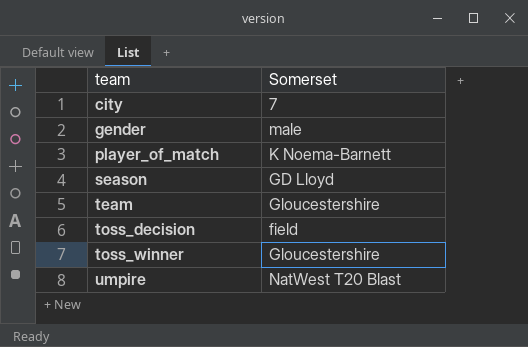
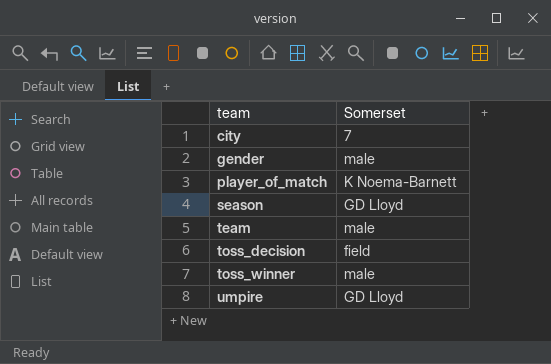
team | Somerset: Gloucestershire -> male
toss_winner | Somerset: Gloucestershire -> male
umpire | Somerset: NatWest T20 Blast -> GD Lloyd

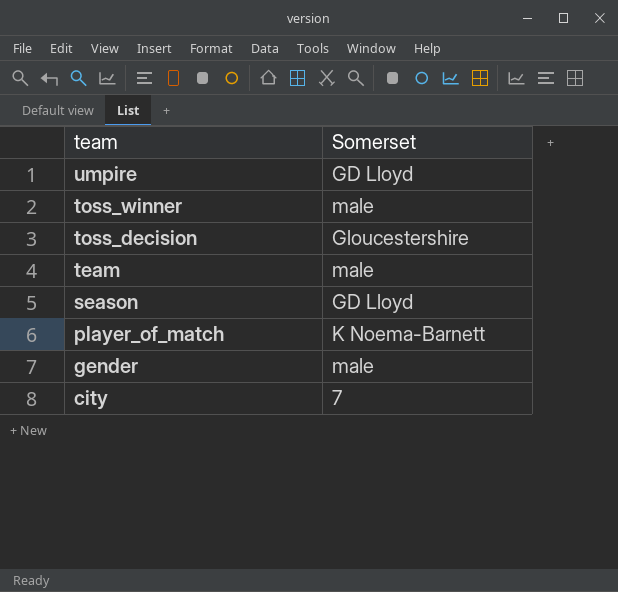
row order: team ascending -> team descending
toss_decision | Somerset: field -> Gloucestershire

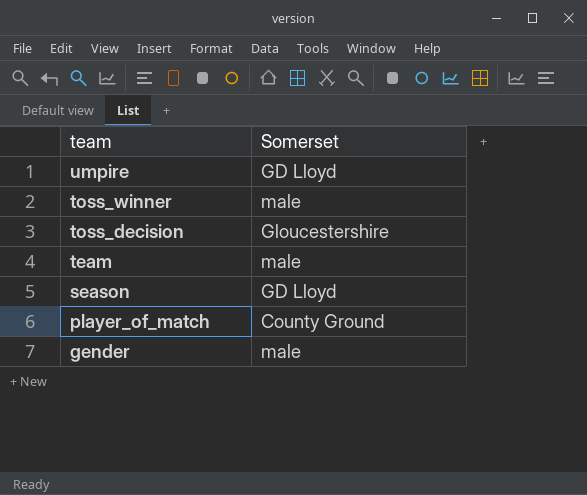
row city: 7 -> none
player_of_match | Somerset: K Noema-Barnett -> County Ground

